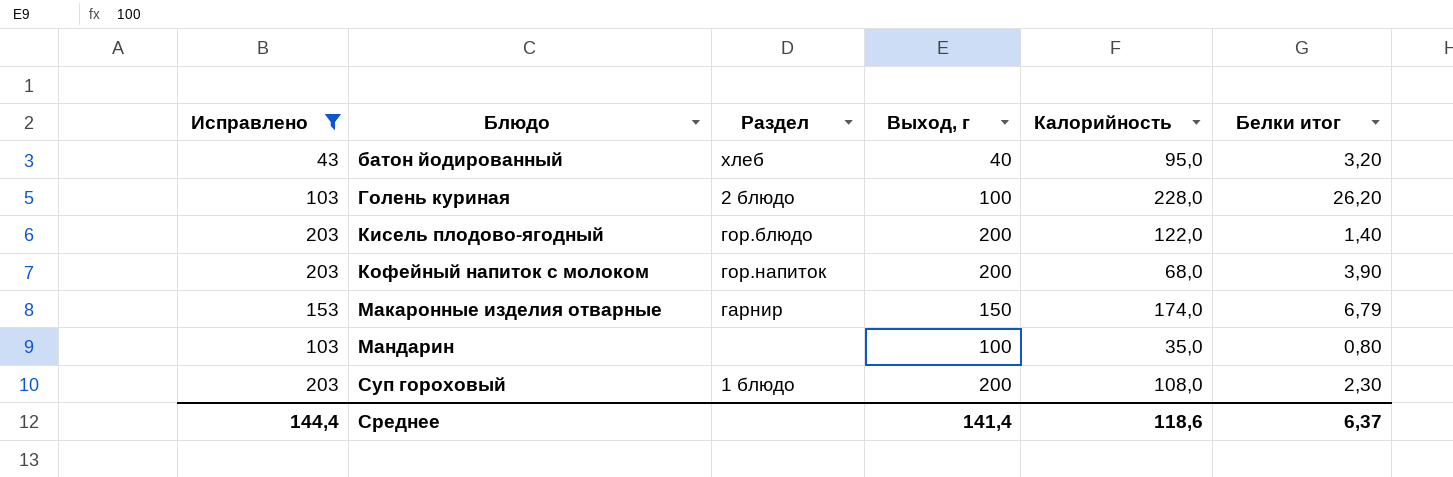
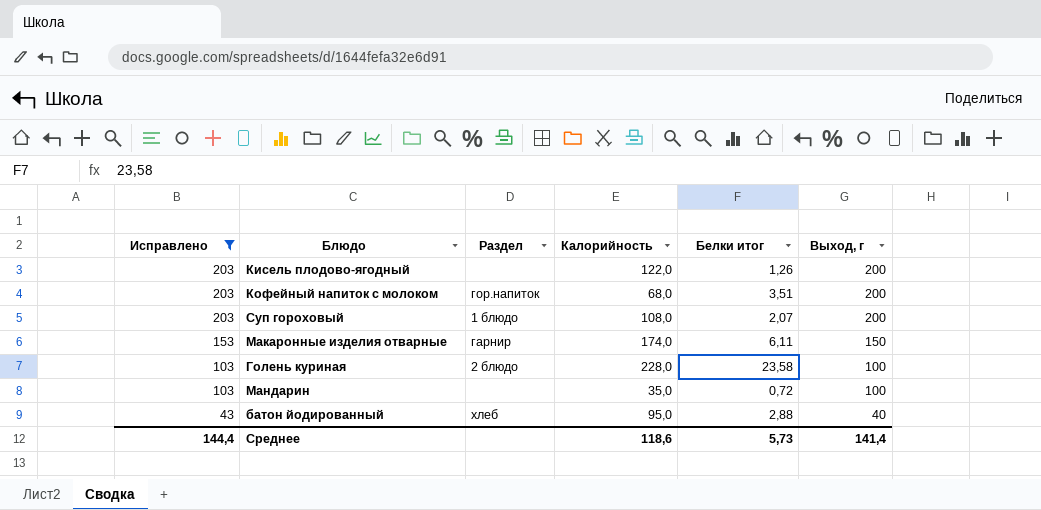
row order: Блюдо ascending -> Исправлено descending
column Выход, г | position: 4 -> 6
Кисель плодово-ягодный | Раздел: гор.блюдо -> none
Кисель плодово-ягодный | Белки итог: 1,40 -> 1,26
Кофейный напиток с молоком | Белки итог: 3,90 -> 3,51
Суп гороховый | Белки итог: 2,30 -> 2,07
Макаронные изделия отварные | Белки итог: 6,79 -> 6,11
Голень куриная | Белки итог: 26,20 -> 23,58
Мандарин | Белки итог: 0,80 -> 0,72
батон йодированный | Белки итог: 3,20 -> 2,88
Среднее | Белки итог: 6,37 -> 5,73

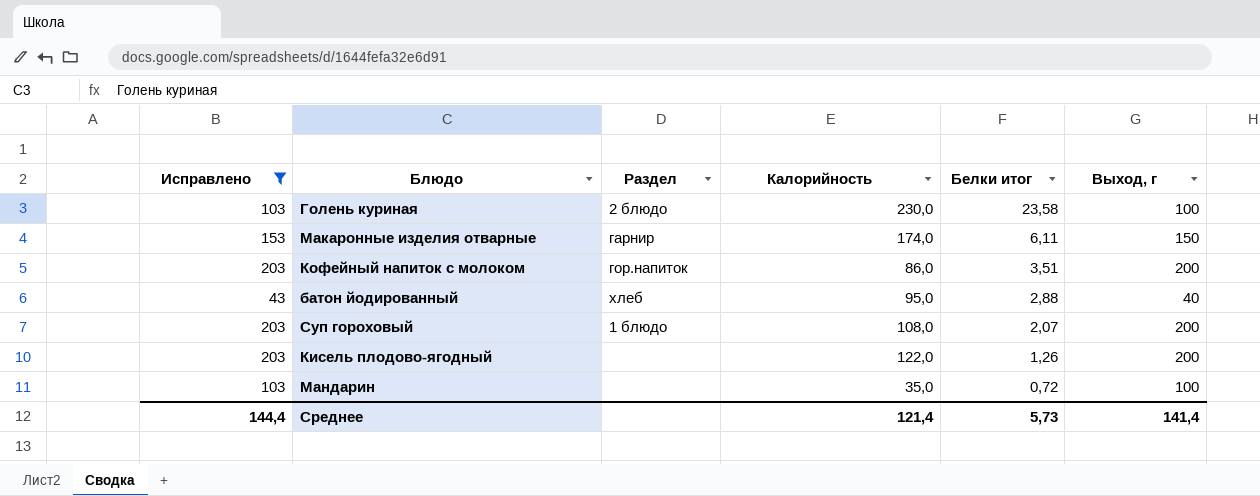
row order: Исправлено descending -> Белки итог descending
Голень куриная | Калорийность: 228,0 -> 230,0
Кофейный напиток с молоком | Калорийность: 68,0 -> 86,0
Среднее | Калорийность: 118,6 -> 121,4

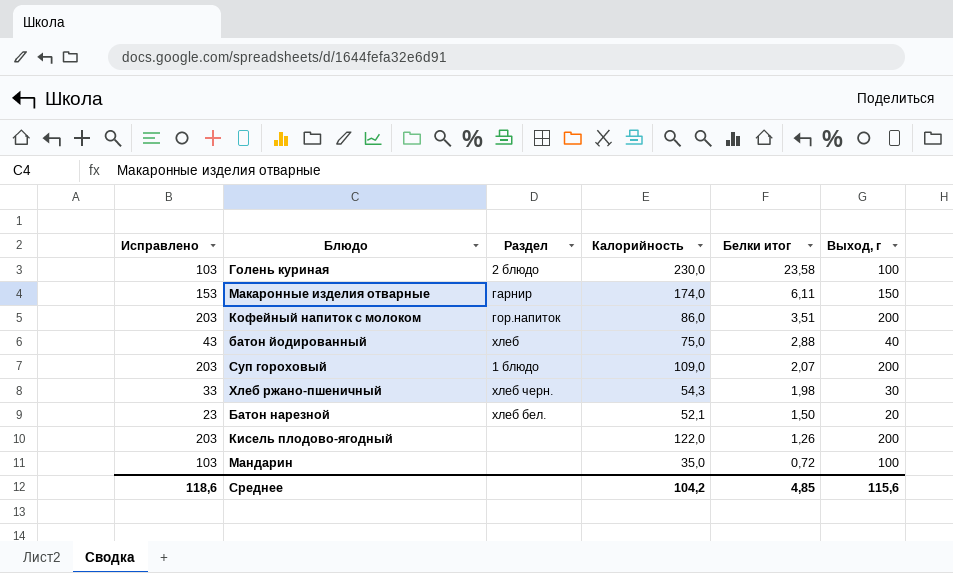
filter: Исправлено >= 43 -> none
батон йодированный | Калорийность: 95,0 -> 75,0
Суп гороховый | Калорийность: 108,0 -> 109,0
Среднее | Исправлено: 144,4 -> 118,6
Среднее | Калорийность: 121,4 -> 104,2
Среднее | Белки итог: 5,73 -> 4,85
Среднее | Выход, г: 141,4 -> 115,6

